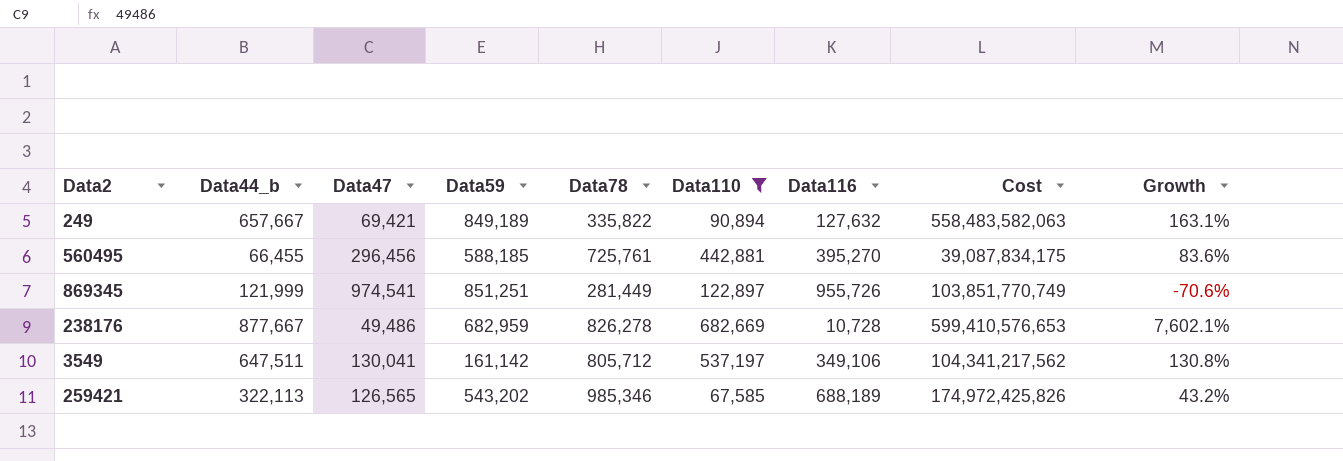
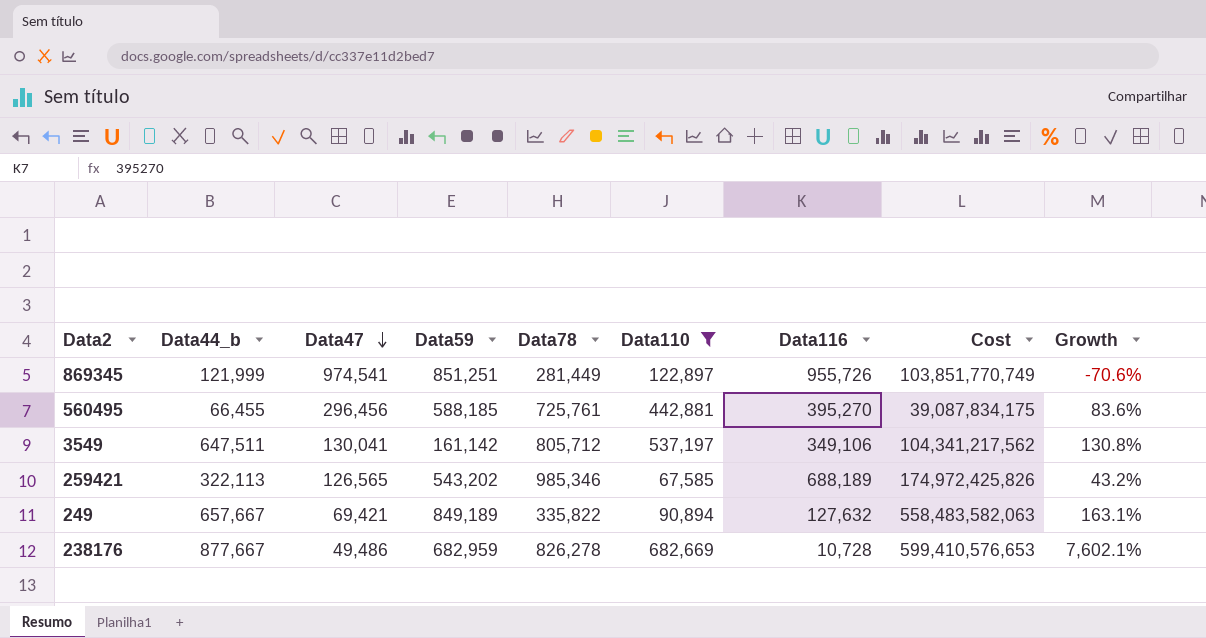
row order: none -> Data47 descending

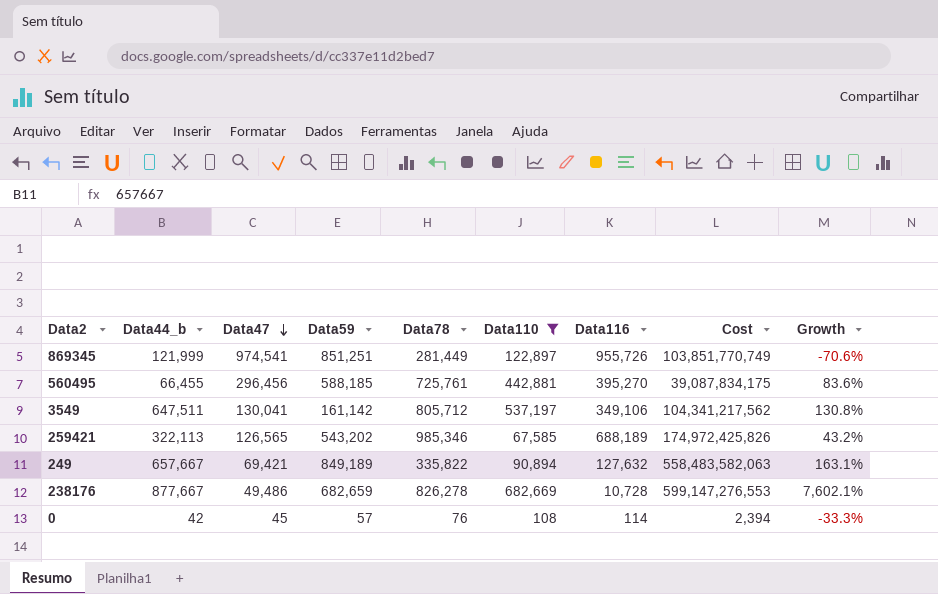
238176 | Data59: 682,959 -> 682,659
238176 | Cost: 599,410,576,653 -> 599,147,276,553
row 0: none -> 42 | 45 | 57 | 76 | 108 | 114 | 2,394 | -33.3%

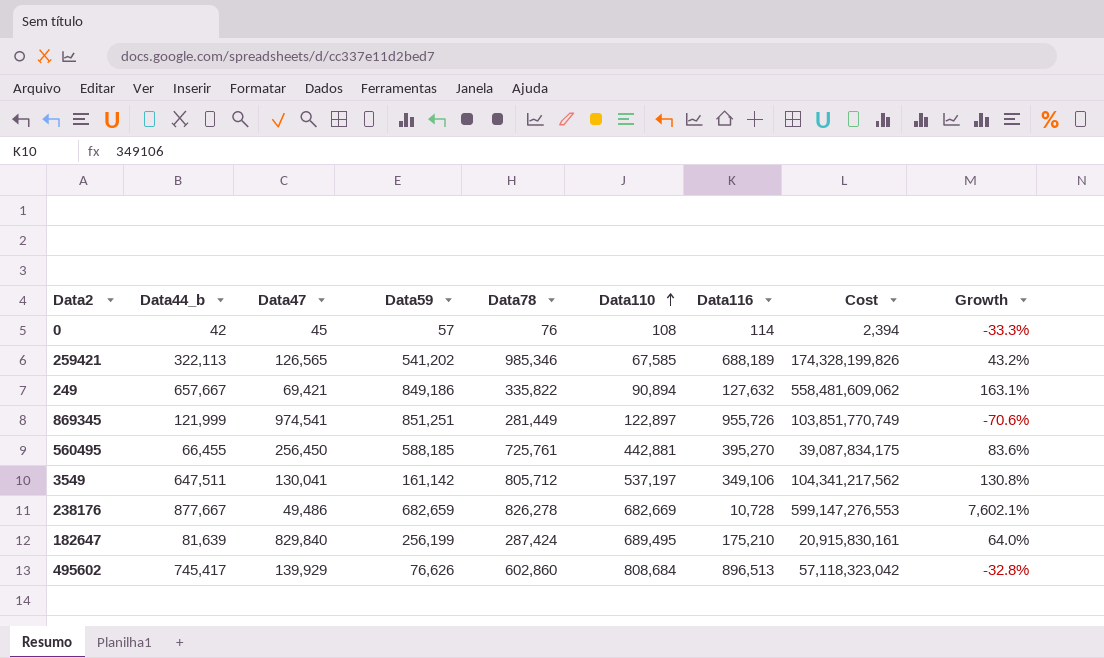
filter: Data110 <= 682,669 -> none
row order: Data47 descending -> Data110 ascending
259421 | Data59: 543,202 -> 541,202
259421 | Cost: 174,972,425,826 -> 174,328,199,826
249 | Data59: 849,189 -> 849,186
249 | Cost: 558,483,582,063 -> 558,481,609,062
560495 | Data47: 296,456 -> 256,450

